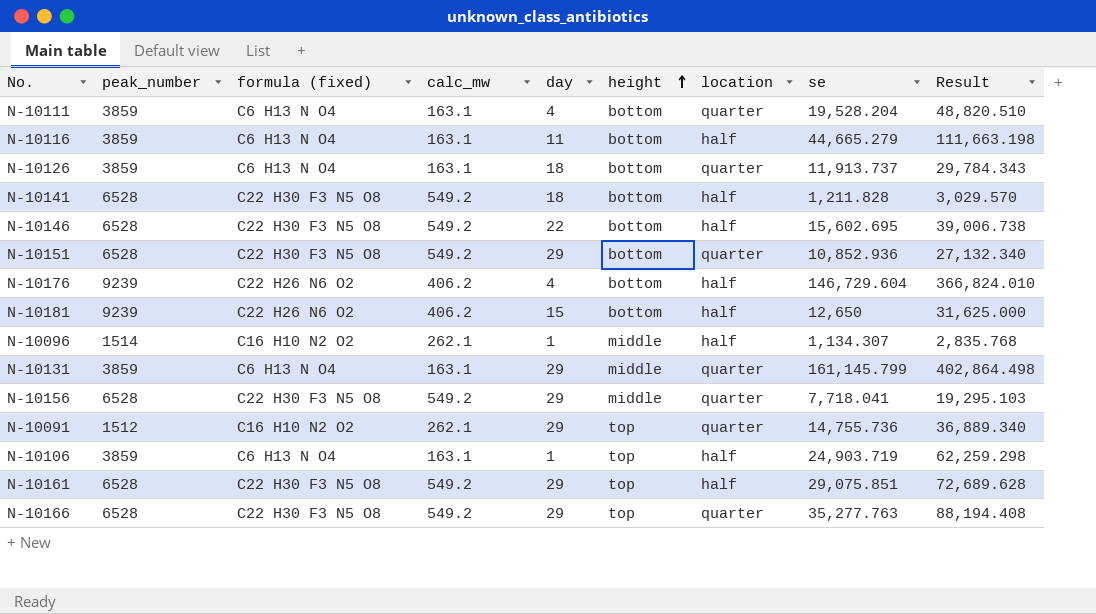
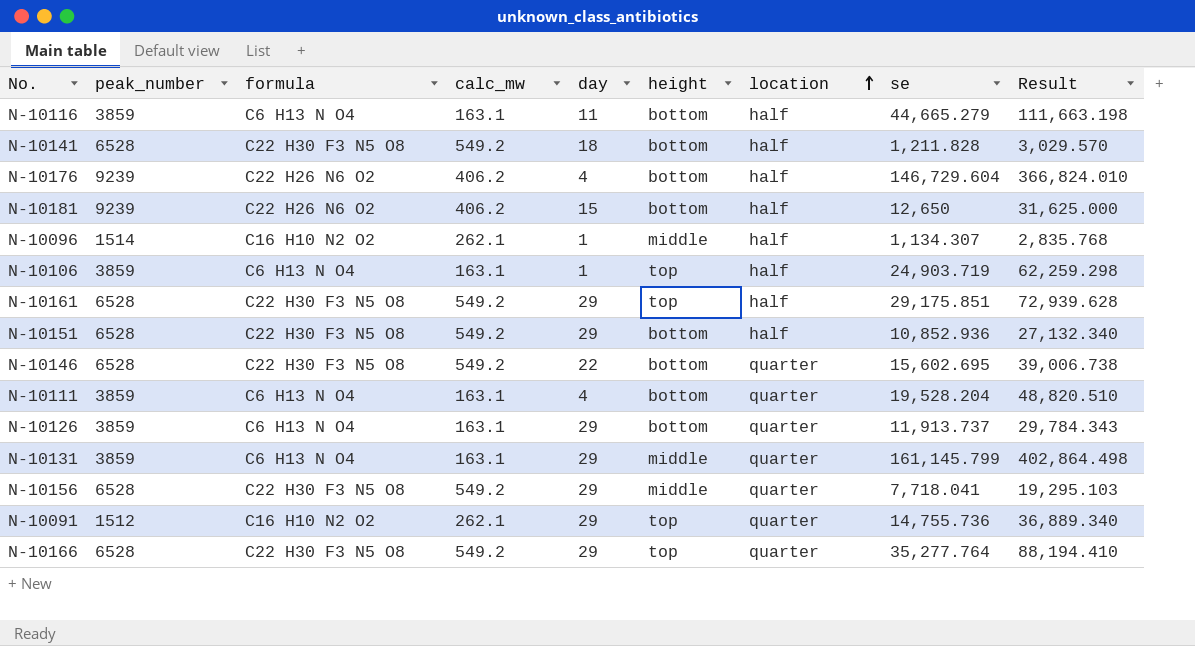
row order: height ascending -> location ascending
column name: formula (fixed) -> formula
N-10161 | se: 29,075.851 -> 29,175.851
N-10161 | Result: 72,689.628 -> 72,939.628
N-10151 | location: quarter -> half
N-10146 | location: half -> quarter
N-10126 | day: 18 -> 29
N-10166 | se: 35,277.763 -> 35,277.764
N-10166 | Result: 88,194.408 -> 88,194.410

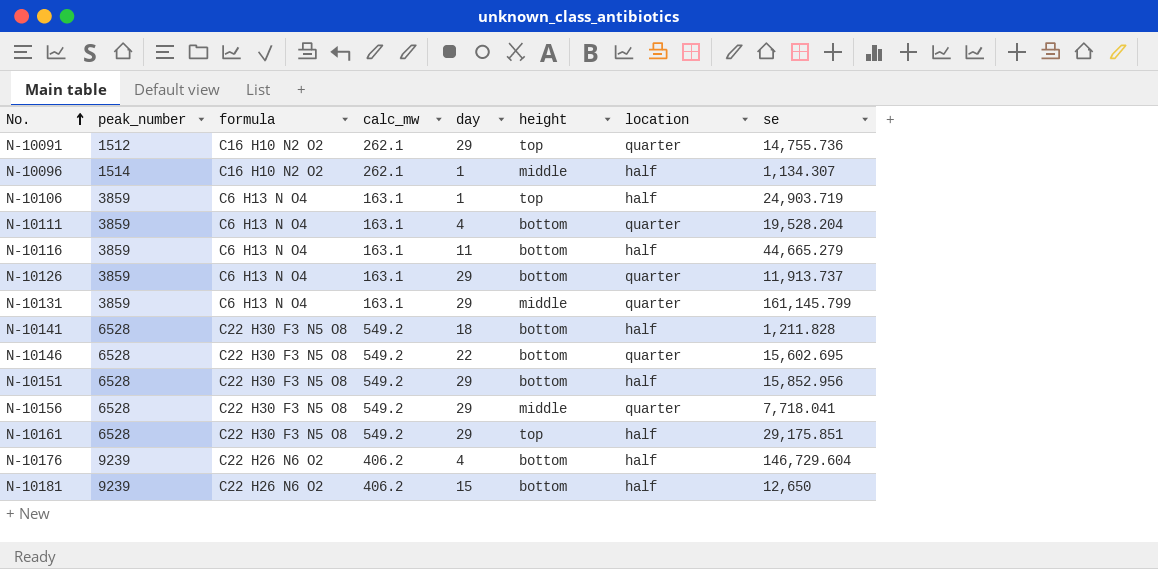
row order: location ascending -> No. ascending
column Result | formula: [se] * 2.5 -> none
row N-10166: 6528 | C22 H30 F3 N5 O8 | 549.2 | 29 | top | quarter | 35,277.764 | 88,194.410 -> none
N-10151 | se: 10,852.936 -> 15,852.956

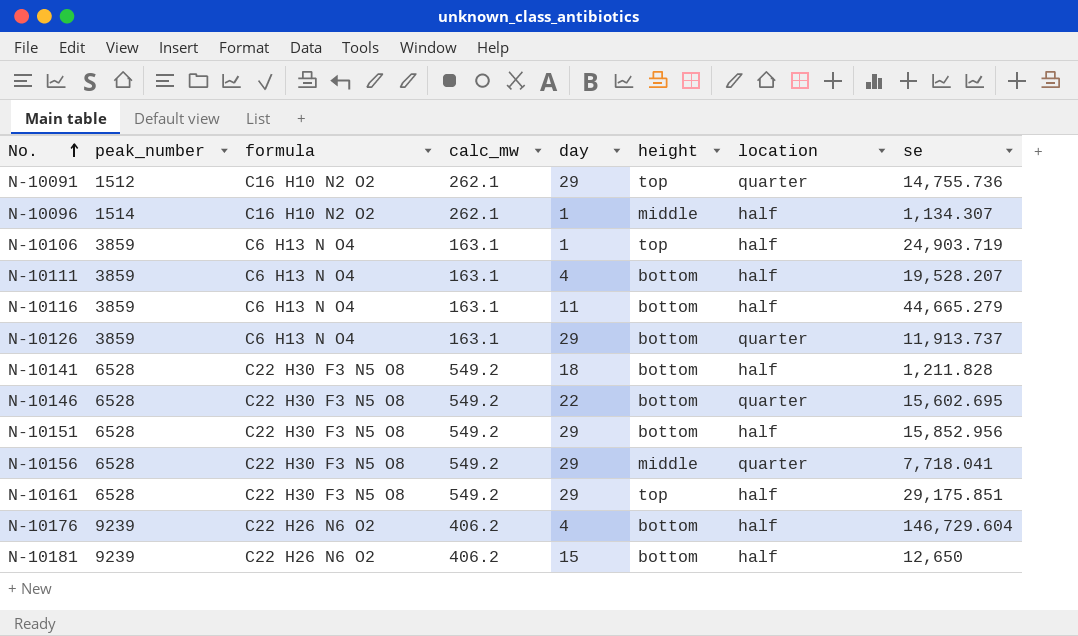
row N-10131: 3859 | C6 H13 N O4 | 163.1 | 29 | middle | quarter | 161,145.799 -> none
N-10111 | location: quarter -> half
N-10111 | se: 19,528.204 -> 19,528.207

